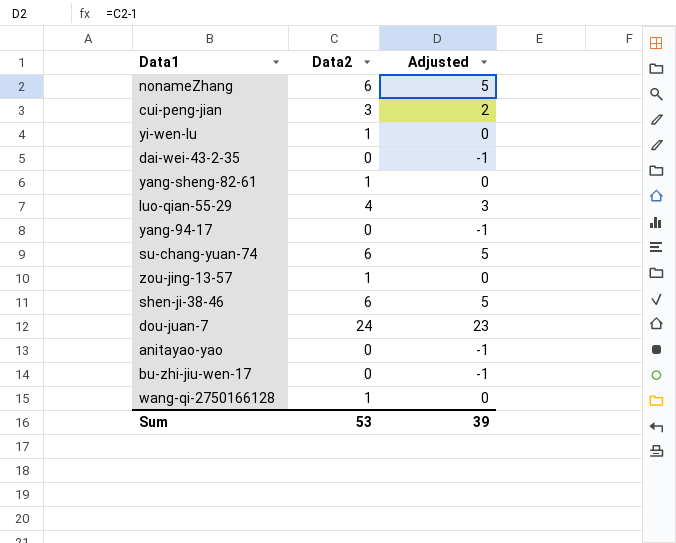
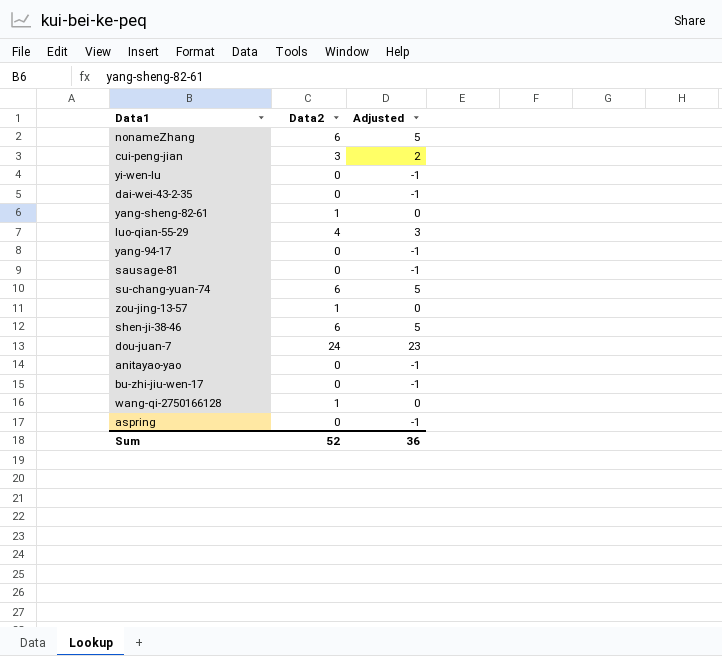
yi-wen-lu | Data2: 1 -> 0
yi-wen-lu | Adjusted: 0 -> -1
row sausage-81: none -> 0 | -1
row aspring: none -> 0 | -1
Sum | Data2: 53 -> 52
Sum | Adjusted: 39 -> 36

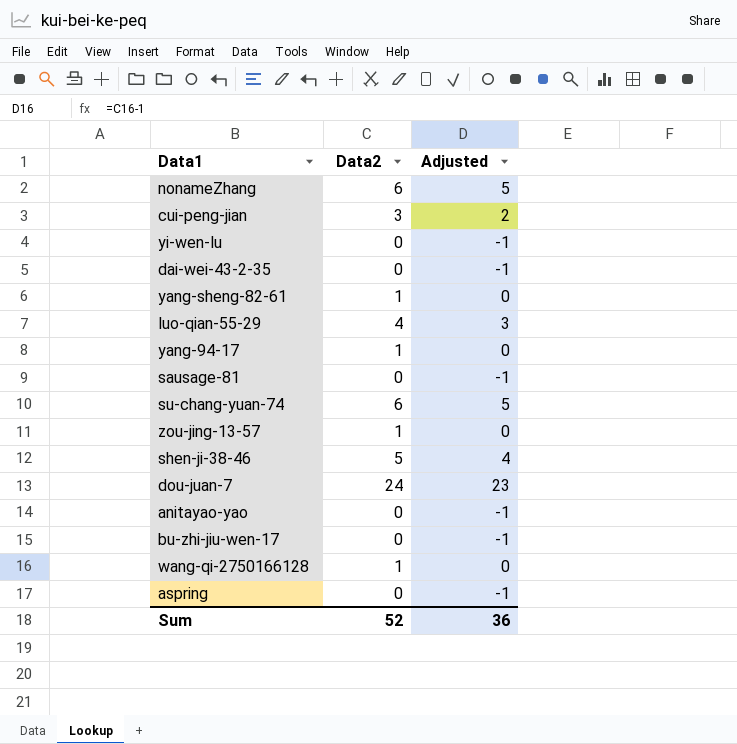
yang-94-17 | Data2: 0 -> 1
yang-94-17 | Adjusted: -1 -> 0
shen-ji-38-46 | Data2: 6 -> 5
shen-ji-38-46 | Adjusted: 5 -> 4

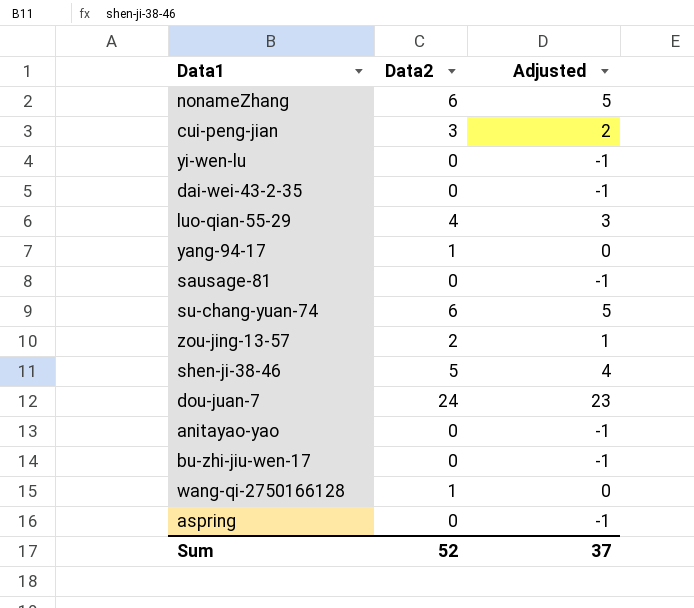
row yang-sheng-82-61: 1 | 0 -> none
zou-jing-13-57 | Data2: 1 -> 2
zou-jing-13-57 | Adjusted: 0 -> 1
Sum | Adjusted: 36 -> 37

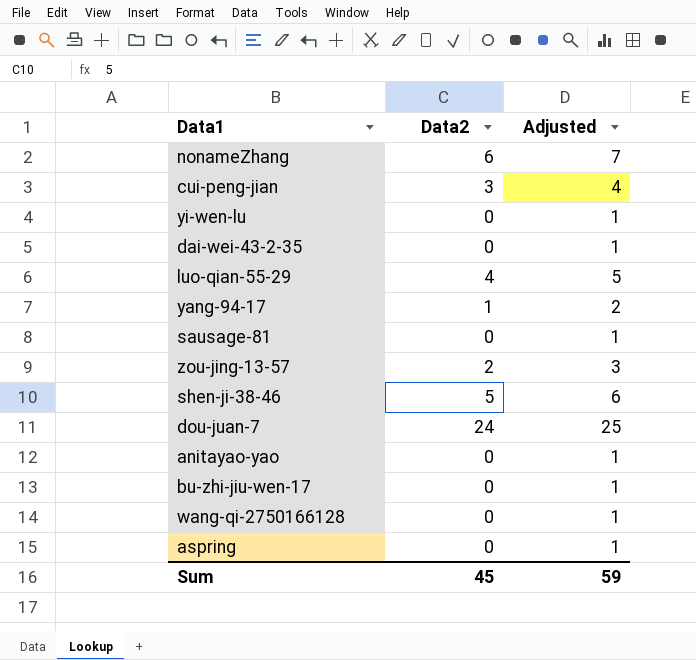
column Adjusted | formula: [Data2] - 1 -> [Data2] + 1
row su-chang-yuan-74: 6 | 5 -> none
wang-qi-2750166128 | Data2: 1 -> 0
Sum | Data2: 52 -> 45
Sum | Adjusted: 37 -> 59

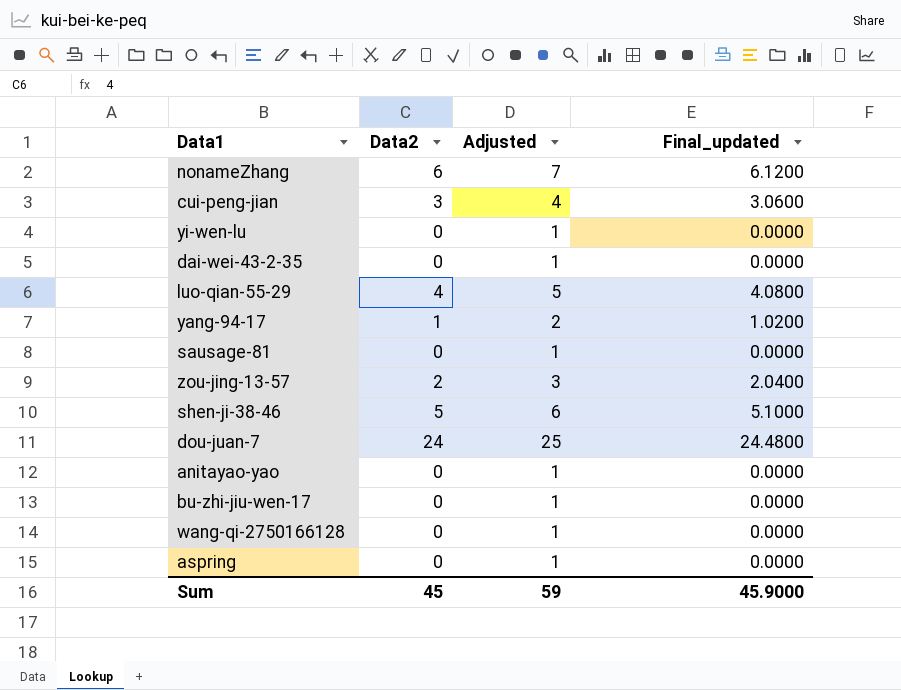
column Final_updated | formula: none -> [Data2] * 1.02

